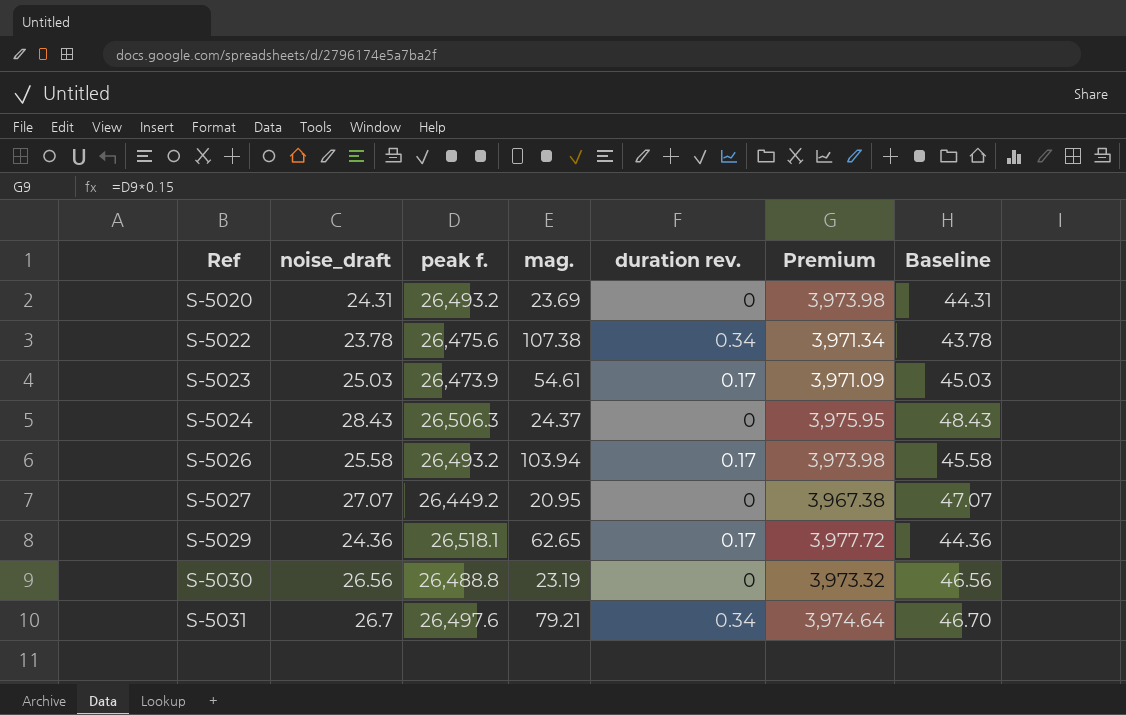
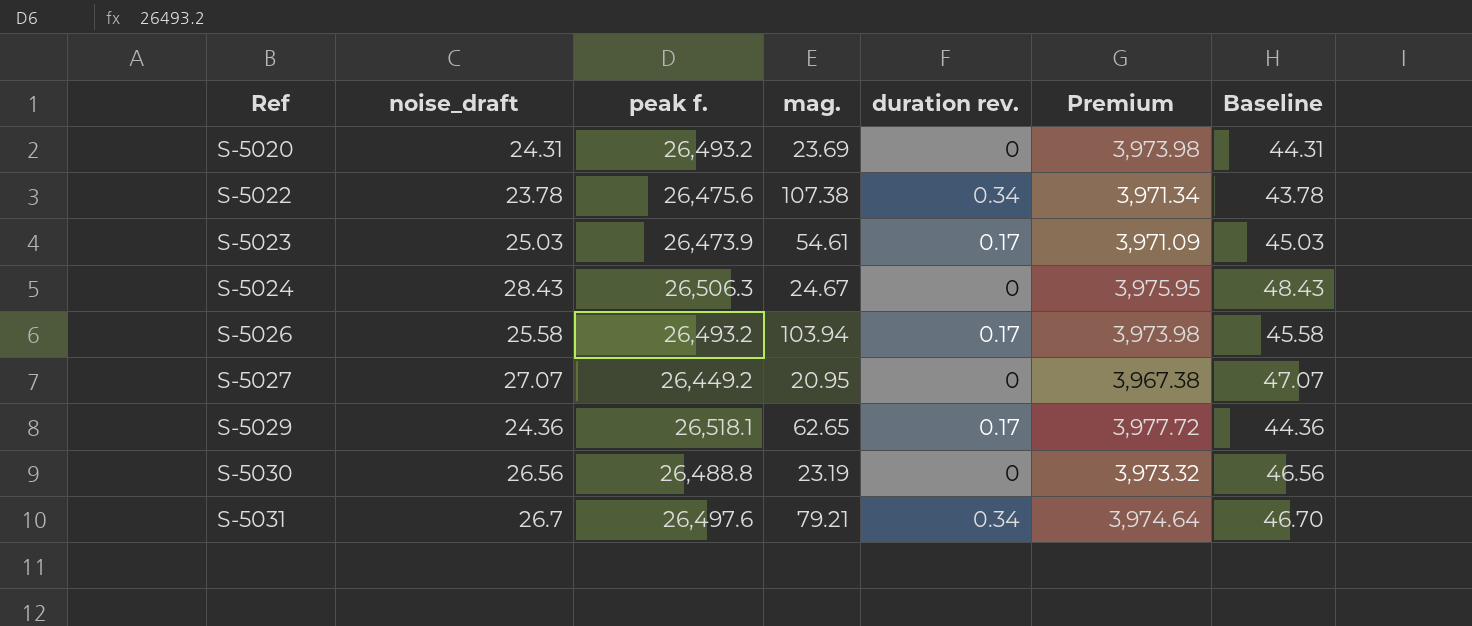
S-5024 | mag.: 24.37 -> 24.67

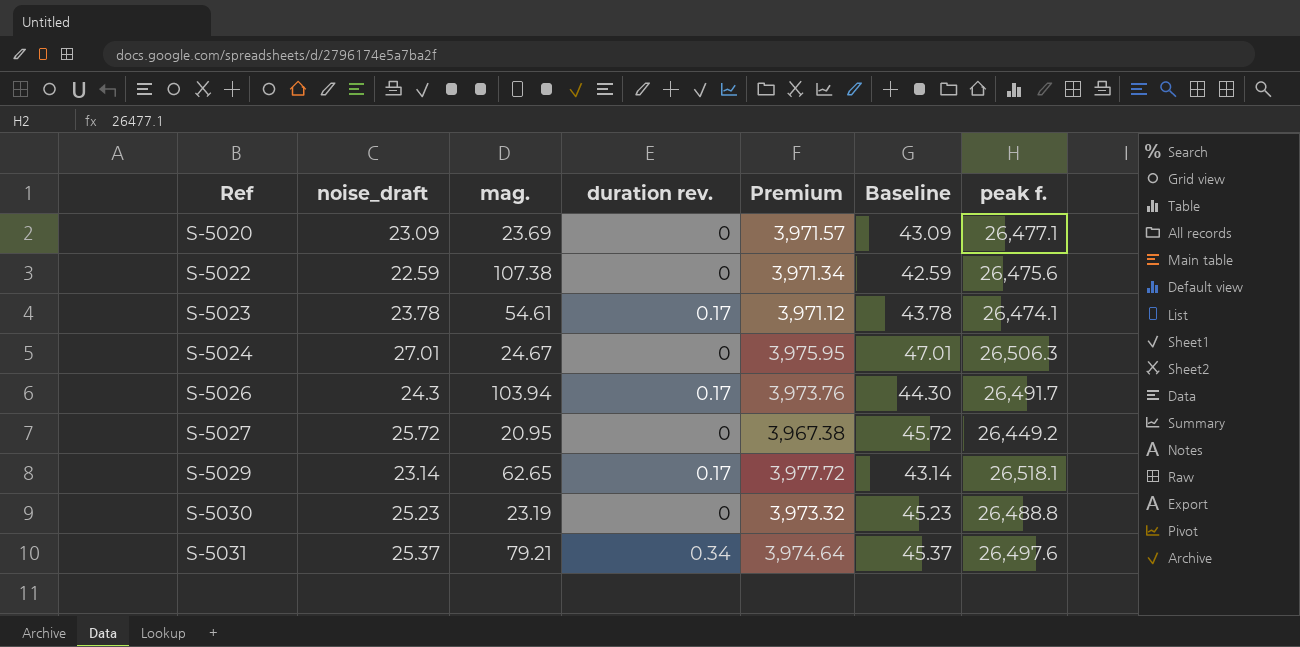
column peak f. | position: 3 -> 7
S-5020 | noise_draft: 24.31 -> 23.09
S-5020 | Premium: 3,973.98 -> 3,971.57
S-5020 | Baseline: 44.31 -> 43.09
S-5020 | peak f.: 26,493.2 -> 26,477.1
S-5022 | noise_draft: 23.78 -> 22.59
S-5022 | duration rev.: 0.34 -> 0
S-5022 | Baseline: 43.78 -> 42.59
S-5023 | noise_draft: 25.03 -> 23.78
S-5023 | Premium: 3,971.09 -> 3,971.12
S-5023 | Baseline: 45.03 -> 43.78
S-5023 | peak f.: 26,473.9 -> 26,474.1
S-5024 | noise_draft: 28.43 -> 27.01
S-5024 | Baseline: 48.43 -> 47.01
S-5026 | noise_draft: 25.58 -> 24.3
S-5026 | Premium: 3,973.98 -> 3,973.76
S-5026 | Baseline: 45.58 -> 44.30
S-5026 | peak f.: 26,493.2 -> 26,491.7
S-5027 | noise_draft: 27.07 -> 25.72
S-5027 | Baseline: 47.07 -> 45.72
S-5029 | noise_draft: 24.36 -> 23.14
S-5029 | Baseline: 44.36 -> 43.14
S-5030 | noise_draft: 26.56 -> 25.23
S-5030 | Baseline: 46.56 -> 45.23
S-5031 | noise_draft: 26.7 -> 25.37
S-5031 | Baseline: 46.70 -> 45.37

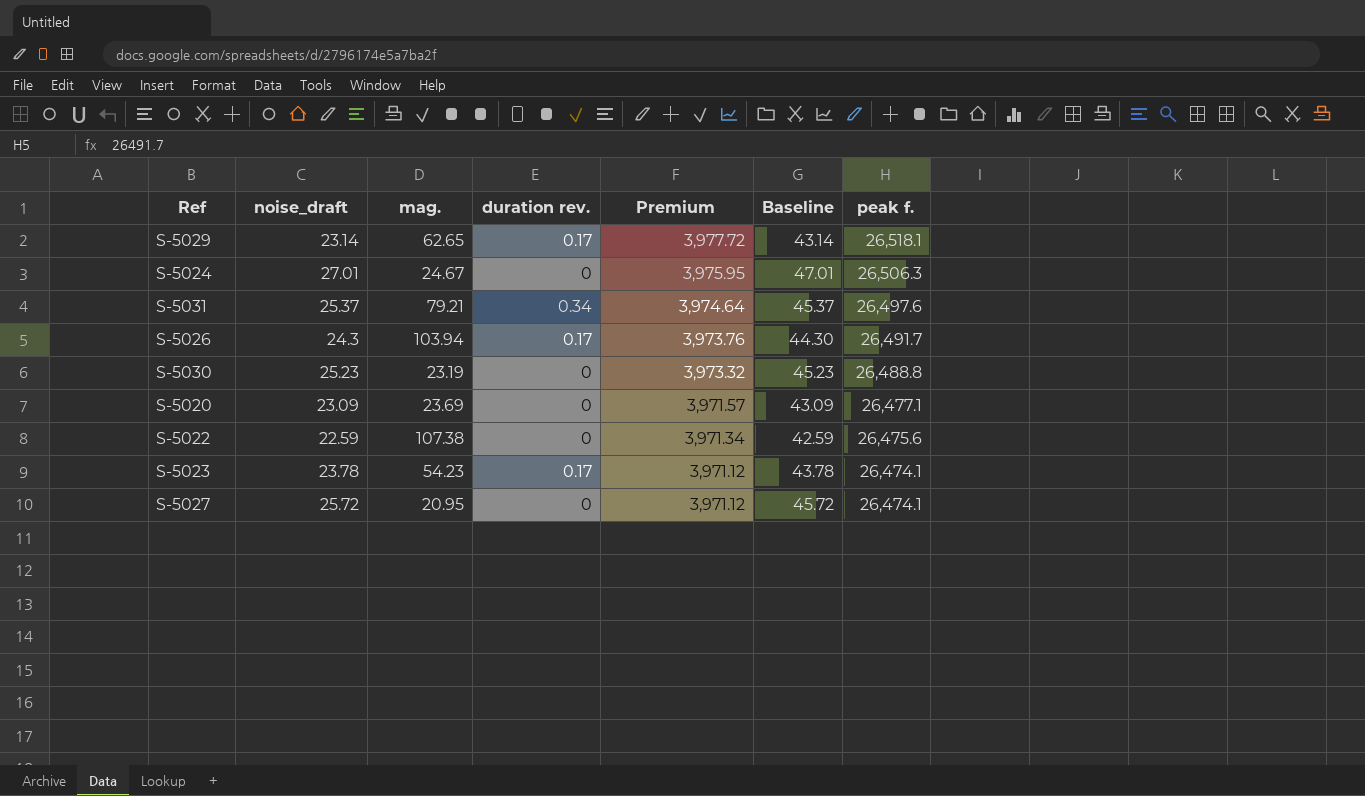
row order: Ref ascending -> Premium descending
S-5023 | mag.: 54.61 -> 54.23
S-5027 | Premium: 3,967.38 -> 3,971.12
S-5027 | peak f.: 26,449.2 -> 26,474.1

